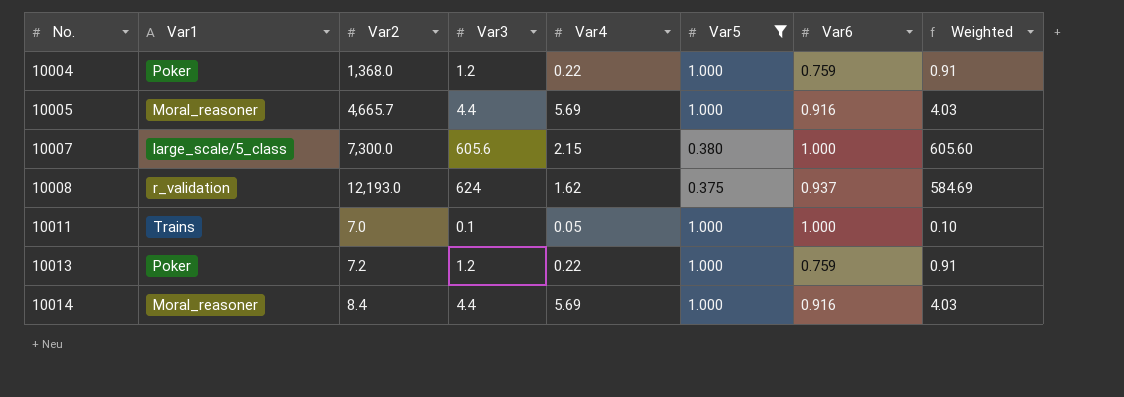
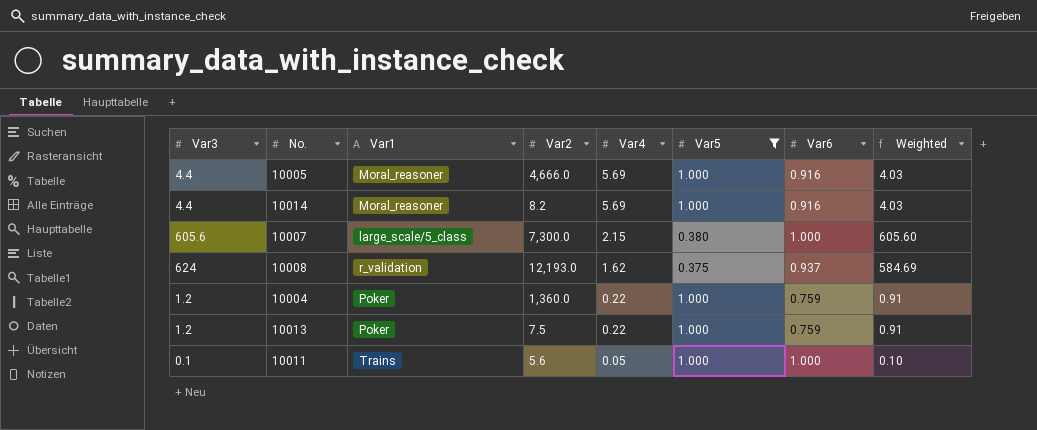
row order: No. ascending -> Var4 descending
column Var3 | position: 4 -> 1
10005 | Var2: 4,665.7 -> 4,666.0
10014 | Var2: 8.4 -> 8.2
10004 | Var2: 1,368.0 -> 1,360.0
10013 | Var2: 7.2 -> 7.5
10011 | Var2: 7.0 -> 5.6

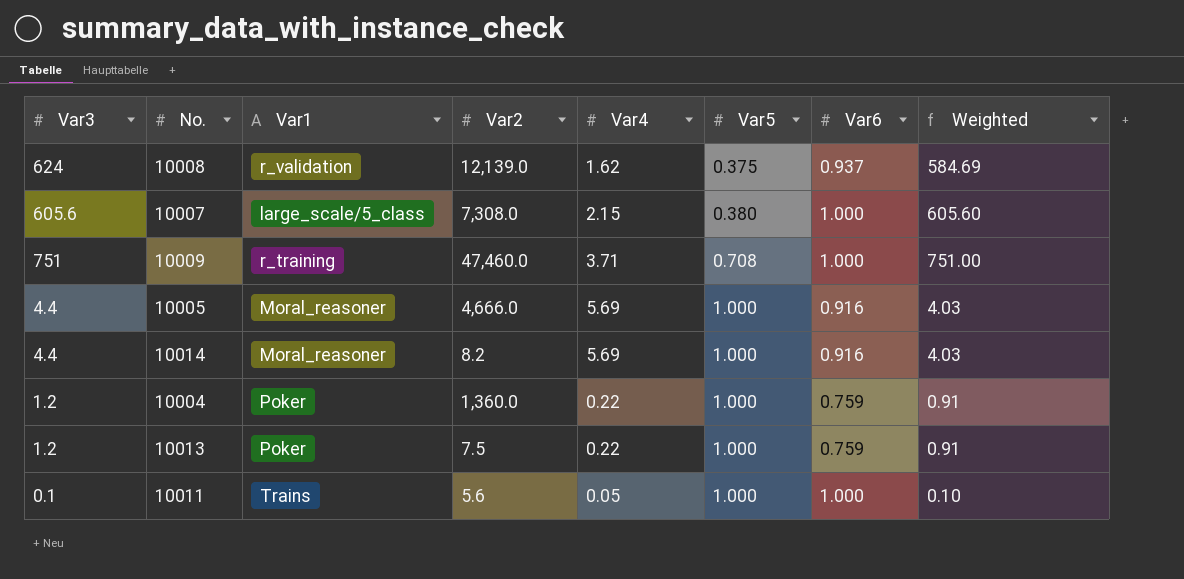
filter: Var5 != 0.708 -> none
row order: Var4 descending -> Var5 ascending
10008 | Var2: 12,193.0 -> 12,139.0
10007 | Var2: 7,300.0 -> 7,308.0

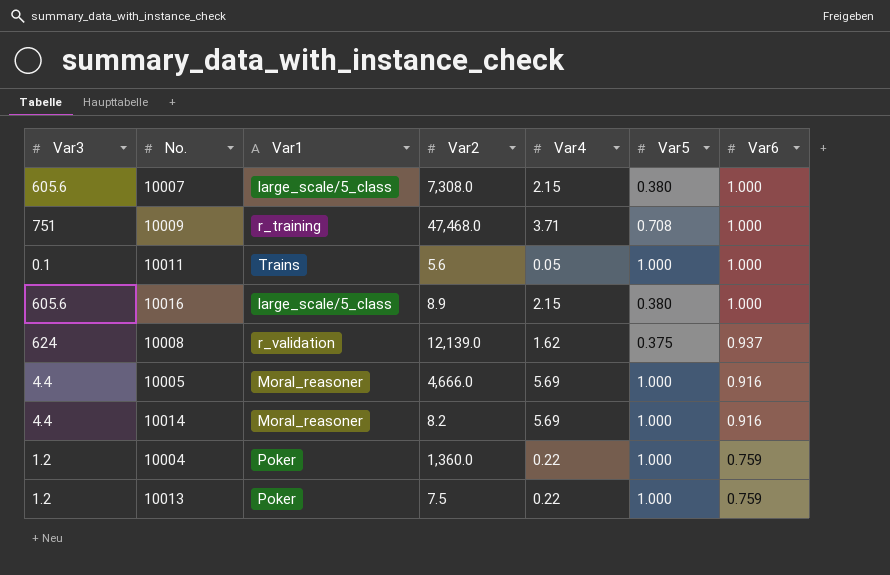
row order: Var5 ascending -> Var6 descending
column Weighted | formula: [Var3] * [Var6] -> none
10009 | Var2: 47,460.0 -> 47,468.0
row 10016: none -> 605.6 | large_scale/5_class | 8.9 | 2.15 | 0.380 | 1.000

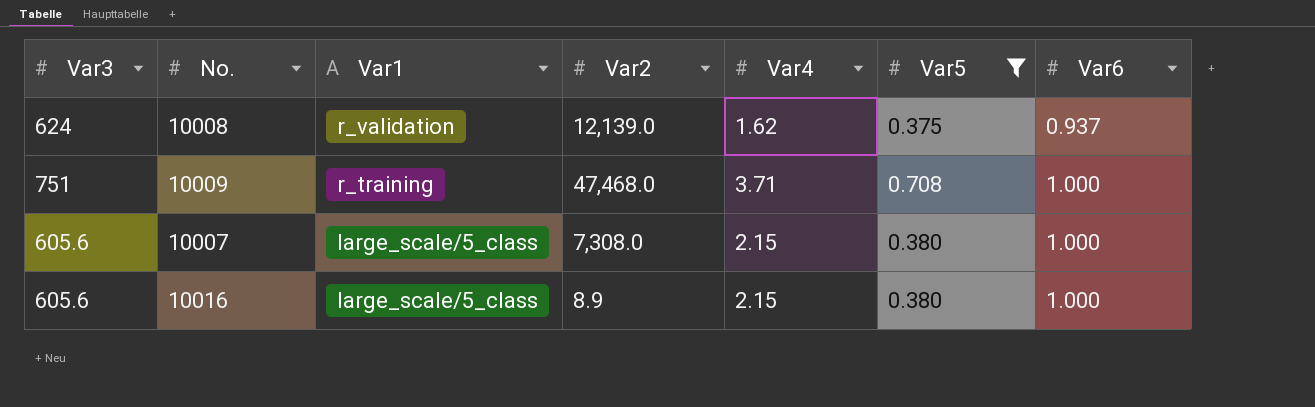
filter: none -> Var5 != 1.000
row order: Var6 descending -> Var1 descending

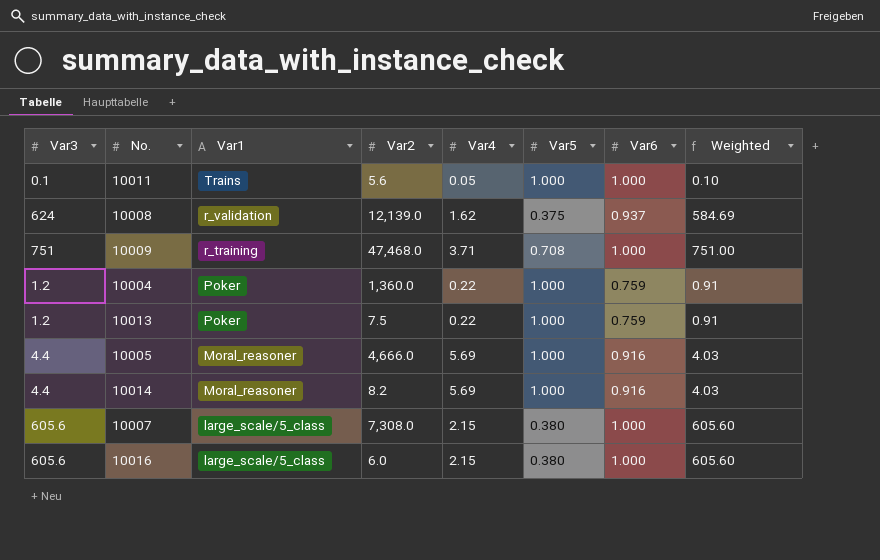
filter: Var5 != 1.000 -> none
column Weighted | formula: none -> [Var3] * [Var6]
10016 | Var2: 8.9 -> 6.0

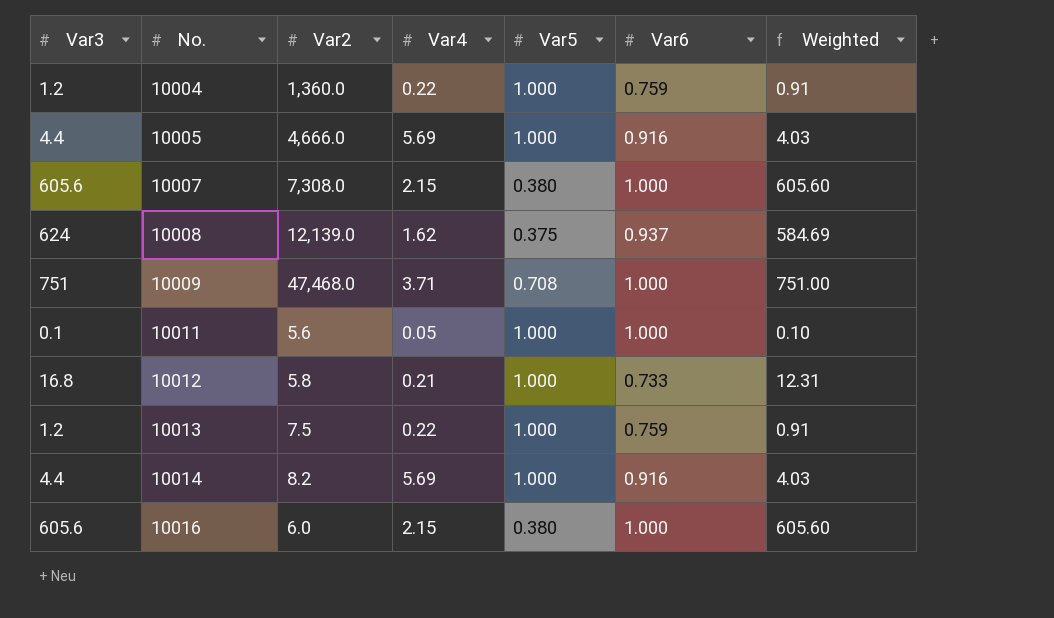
row order: Var1 descending -> No. ascending
column Var1 | position: 3 -> none
row 10012: none -> 16.8 | 5.8 | 0.21 | 1.000 | 0.733 | 12.31

